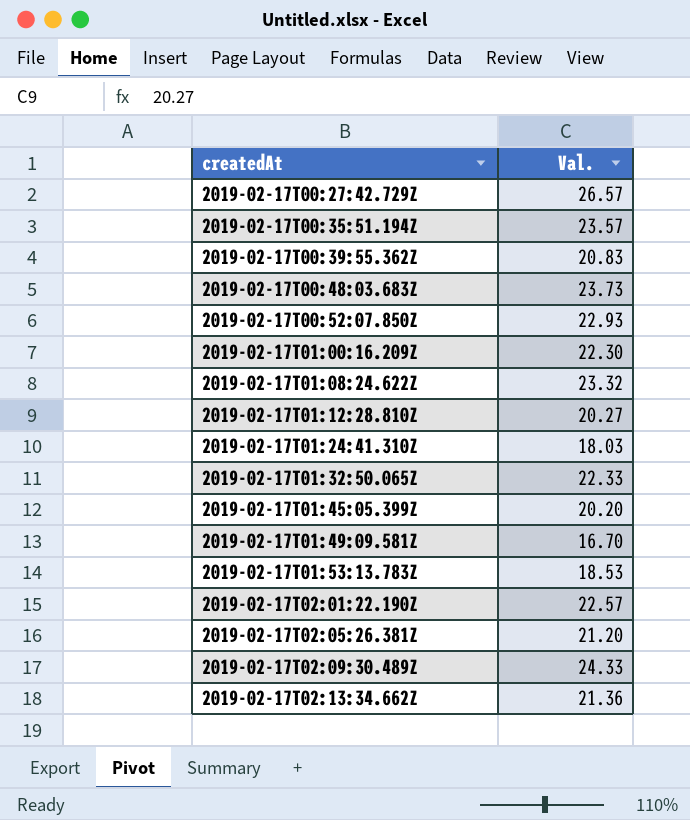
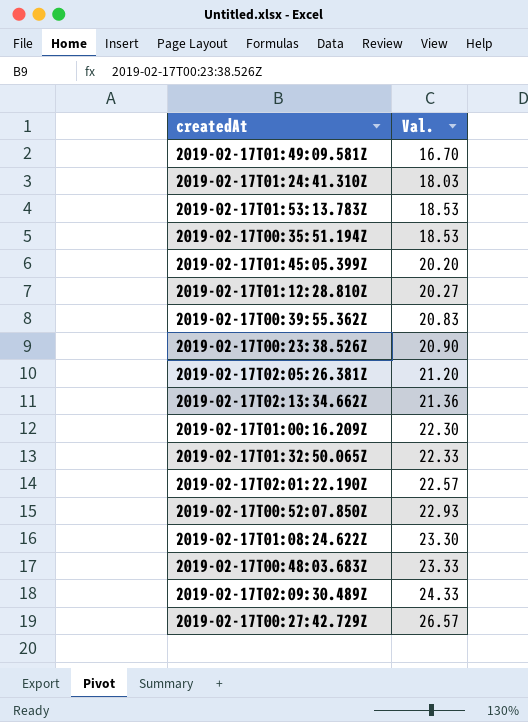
row order: createdAt ascending -> Val. ascending
2019-02-17T00:35:51.194Z | Val.: 23.57 -> 18.53
row 2019-02-17T00:23:38.526Z: none -> 20.90
2019-02-17T01:08:24.622Z | Val.: 23.32 -> 23.30
2019-02-17T00:48:03.683Z | Val.: 23.73 -> 23.33

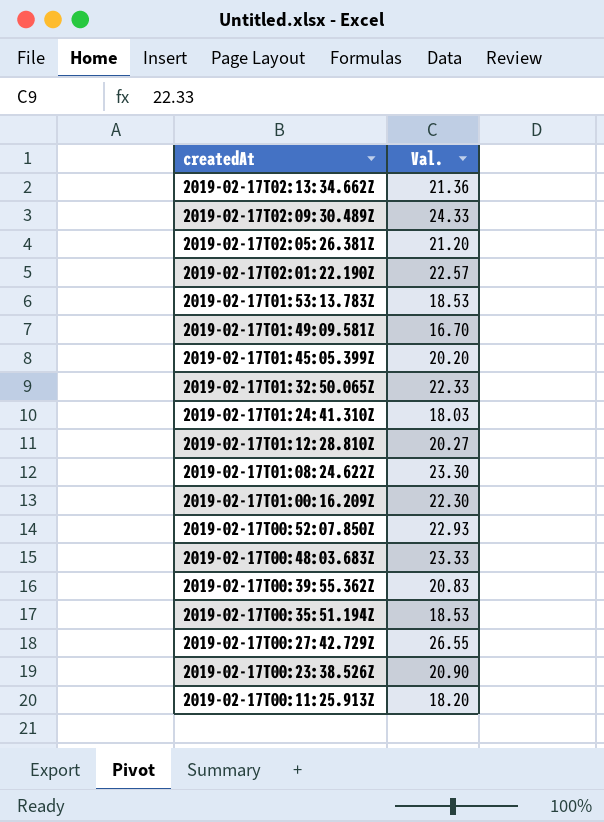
row order: Val. ascending -> createdAt descending
2019-02-17T00:27:42.729Z | Val.: 26.57 -> 26.55
row 2019-02-17T00:11:25.913Z: none -> 18.20

